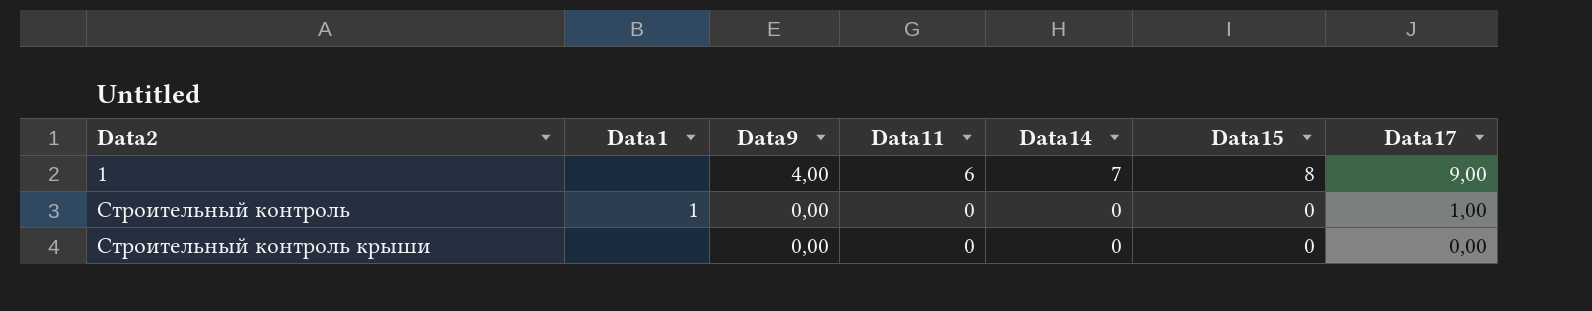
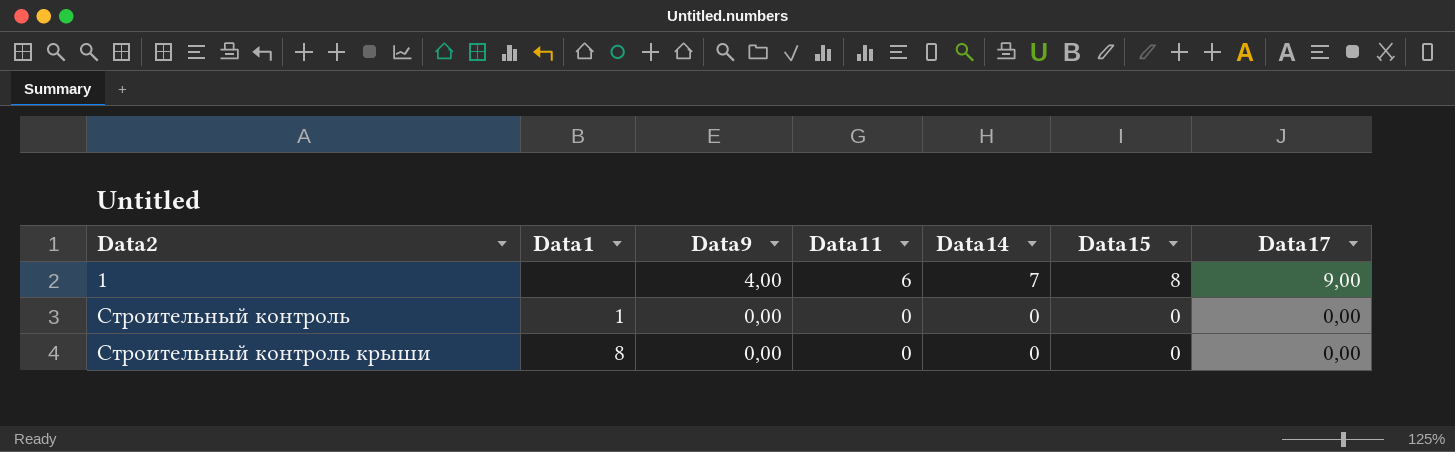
Строительный контроль | Data17: 1,00 -> 0,00
Строительный контроль крыши | Data1: none -> 8

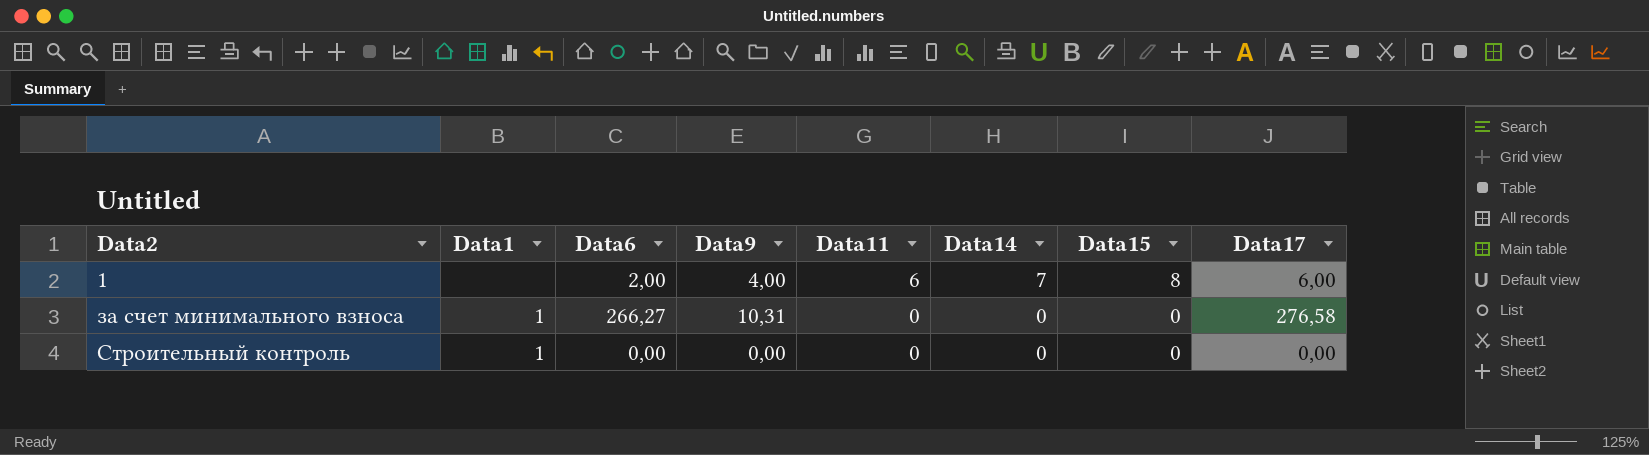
column Data6 | position: none -> 3
row Строительный контроль крыши: 8 | 0,00 | 0 | 0 | 0 | 0,00 -> none
1 | Data17: 9,00 -> 6,00
row за счет минимального взноса: none -> 1 | 266,27 | 10,31 | 0 | 0 | 0 | 276,58

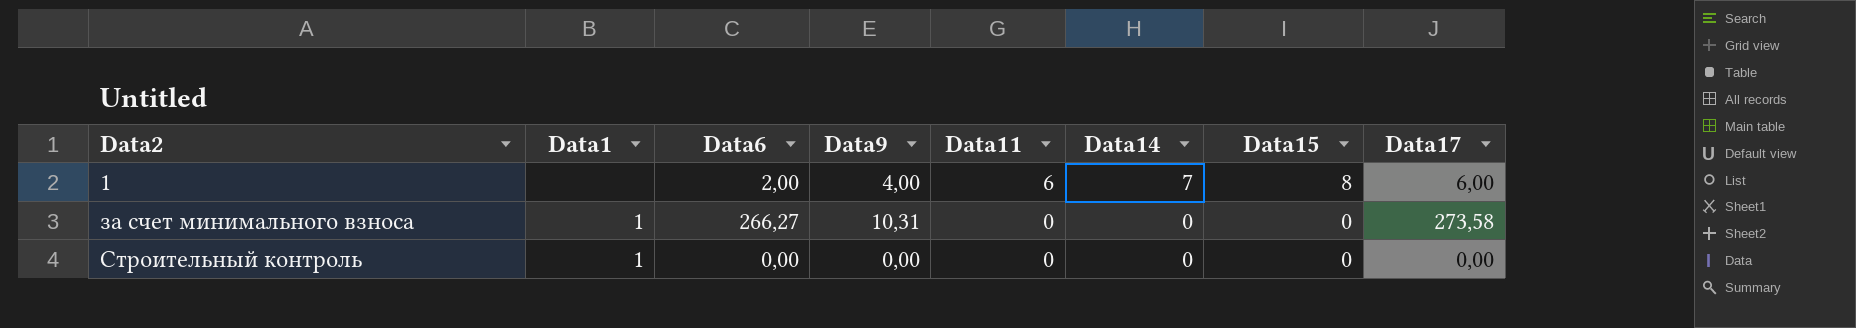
за счет минимального взноса | Data17: 276,58 -> 273,58

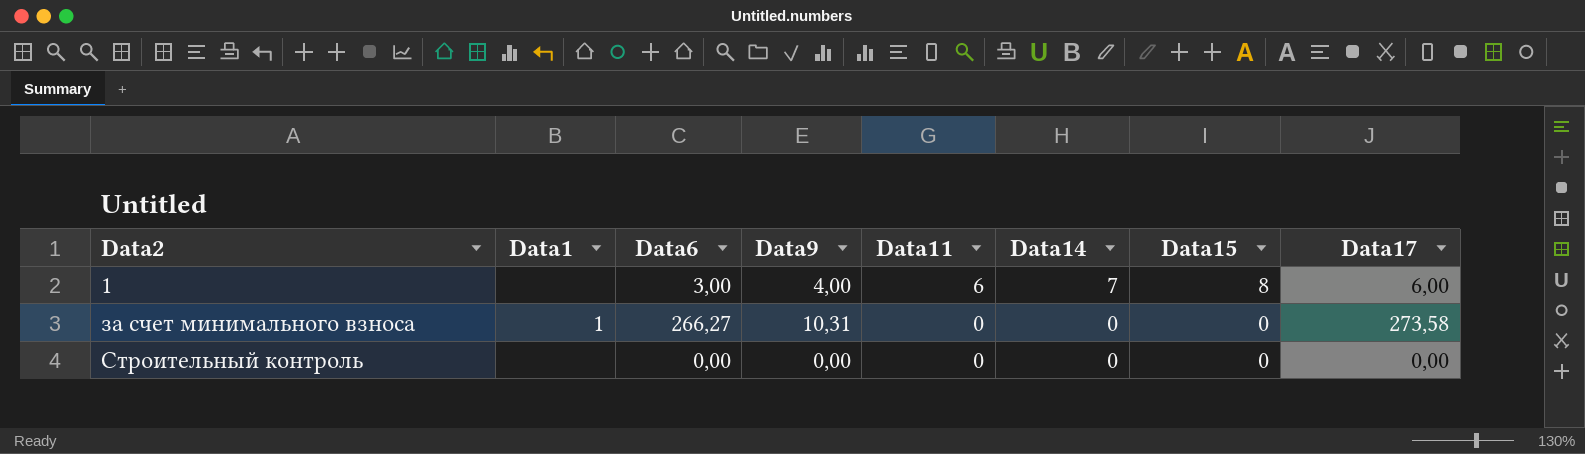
1 | Data6: 2,00 -> 3,00
Строительный контроль | Data1: 1 -> none

